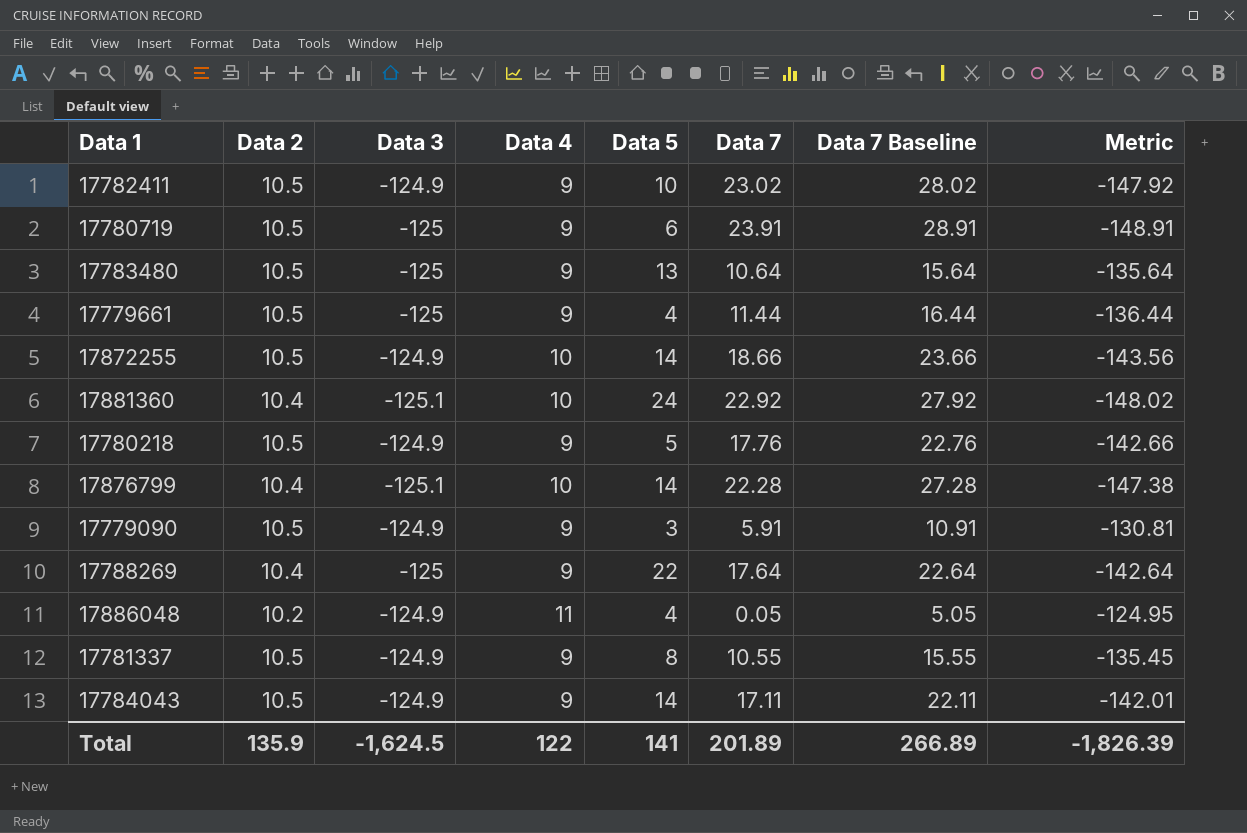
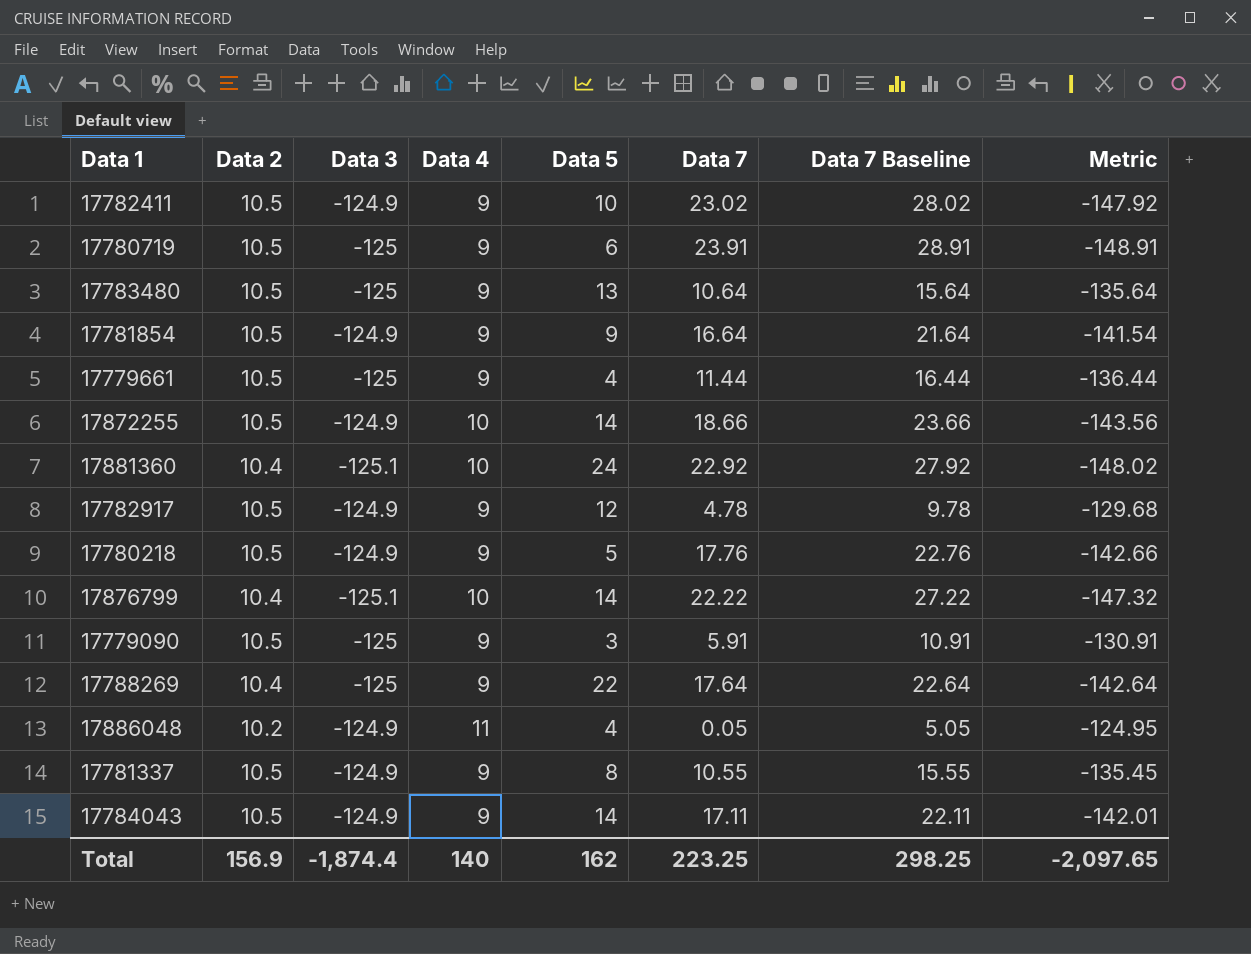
row 17781854: none -> 10.5 | -124.9 | 9 | 9 | 16.64 | 21.64 | -141.54
row 17782917: none -> 10.5 | -124.9 | 9 | 12 | 4.78 | 9.78 | -129.68
17876799 | Data 7: 22.28 -> 22.22
17876799 | Data 7 Baseline: 27.28 -> 27.22
17876799 | Metric: -147.38 -> -147.32
17779090 | Data 3: -124.9 -> -125
17779090 | Metric: -130.81 -> -130.91
Total | Data 2: 135.9 -> 156.9
Total | Data 3: -1,624.5 -> -1,874.4
Total | Data 4: 122 -> 140
Total | Data 5: 141 -> 162
Total | Data 7: 201.89 -> 223.25
Total | Data 7 Baseline: 266.89 -> 298.25
Total | Metric: -1,826.39 -> -2,097.65

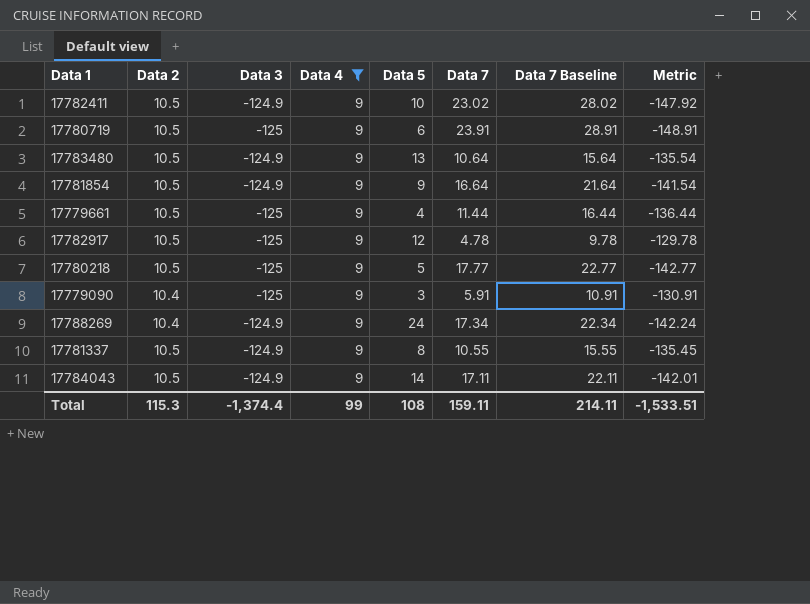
filter: none -> Data 4 = 9
17783480 | Data 3: -125 -> -124.9
17783480 | Metric: -135.64 -> -135.54
17782917 | Data 3: -124.9 -> -125
17782917 | Metric: -129.68 -> -129.78
17780218 | Data 3: -124.9 -> -125
17780218 | Data 7: 17.76 -> 17.77
17780218 | Data 7 Baseline: 22.76 -> 22.77
17780218 | Metric: -142.66 -> -142.77
17779090 | Data 2: 10.5 -> 10.4
17788269 | Data 3: -125 -> -124.9
17788269 | Data 5: 22 -> 24
17788269 | Data 7: 17.64 -> 17.34
17788269 | Data 7 Baseline: 22.64 -> 22.34
17788269 | Metric: -142.64 -> -142.24
Total | Data 2: 156.9 -> 115.3
Total | Data 3: -1,874.4 -> -1,374.4
Total | Data 4: 140 -> 99
Total | Data 5: 162 -> 108
Total | Data 7: 223.25 -> 159.11
Total | Data 7 Baseline: 298.25 -> 214.11
Total | Metric: -2,097.65 -> -1,533.51

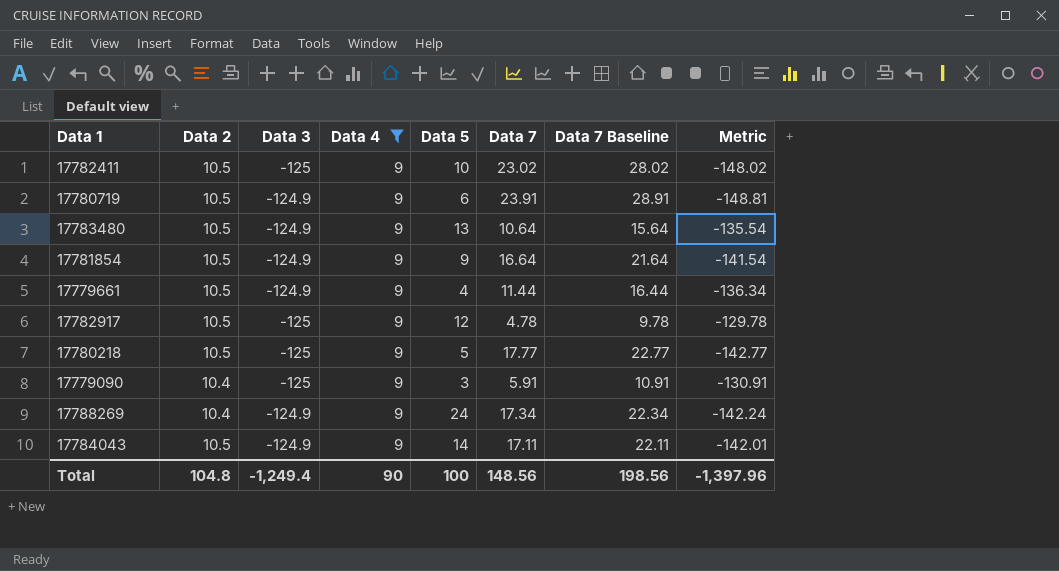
row 17781337: 10.5 | -124.9 | 9 | 8 | 10.55 | 15.55 | -135.45 -> none
17782411 | Data 3: -124.9 -> -125
17782411 | Metric: -147.92 -> -148.02
17780719 | Data 3: -125 -> -124.9
17780719 | Metric: -148.91 -> -148.81
17779661 | Data 3: -125 -> -124.9
17779661 | Metric: -136.44 -> -136.34
Total | Data 2: 115.3 -> 104.8
Total | Data 3: -1,374.4 -> -1,249.4
Total | Data 4: 99 -> 90
Total | Data 5: 108 -> 100
Total | Data 7: 159.11 -> 148.56
Total | Data 7 Baseline: 214.11 -> 198.56
Total | Metric: -1,533.51 -> -1,397.96

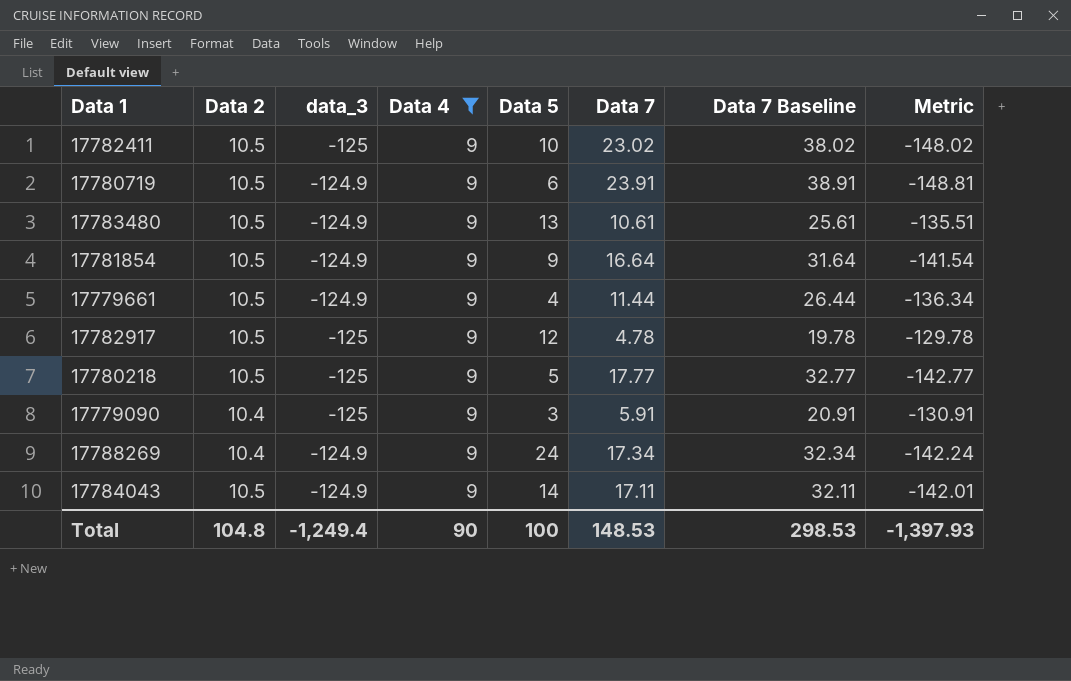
column name: Data 3 -> data_3
column Data 7 Baseline | formula: [Data 7] + 5 -> [Data 7] + 15
17783480 | Data 7: 10.64 -> 10.61
17783480 | Metric: -135.54 -> -135.51
Total | Data 7: 148.56 -> 148.53
Total | Data 7 Baseline: 198.56 -> 298.53
Total | Metric: -1,397.96 -> -1,397.93

